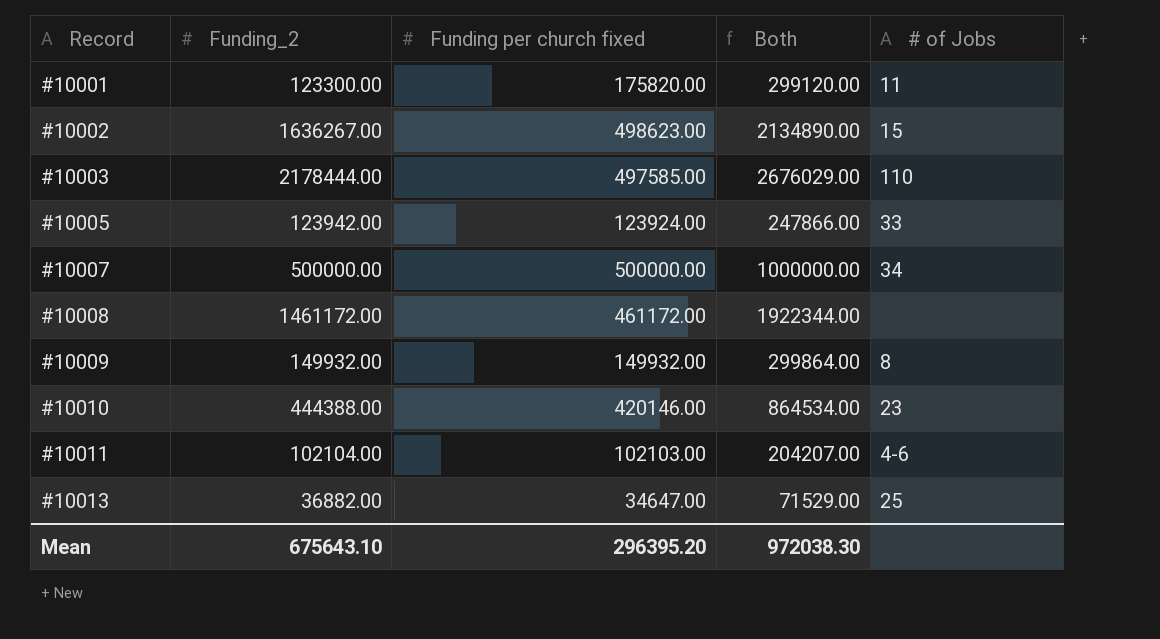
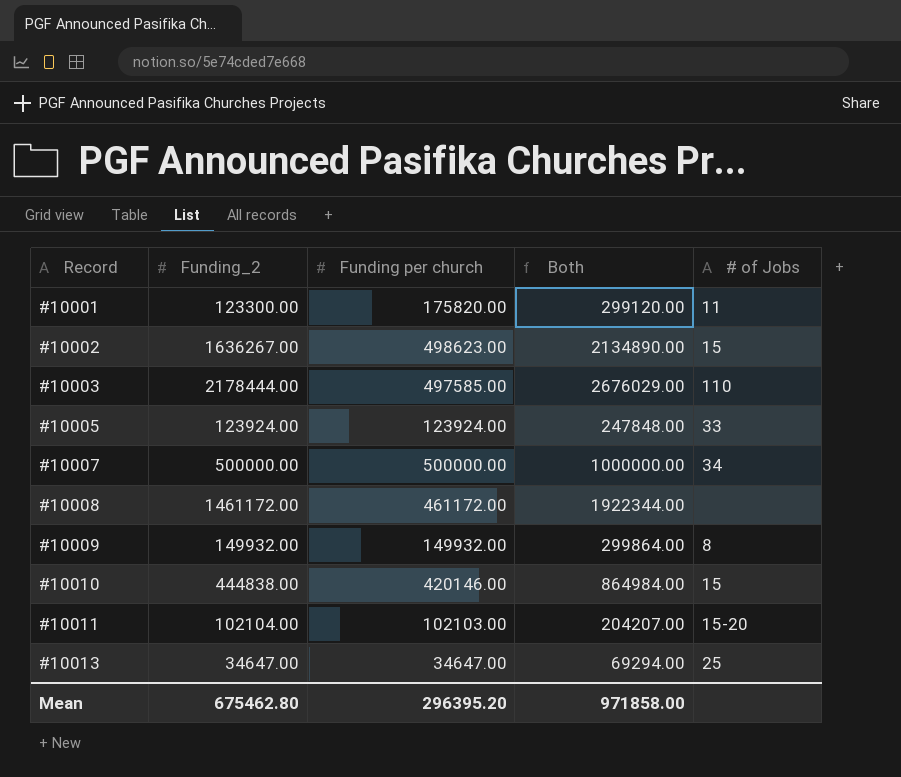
column name: Funding per church fixed -> Funding per church
#10005 | Funding_2: 123942.00 -> 123924.00
#10005 | Both: 247866.00 -> 247848.00
#10010 | Funding_2: 444388.00 -> 444838.00
#10010 | Both: 864534.00 -> 864984.00
#10010 | # of Jobs: 23 -> 15
#10011 | # of Jobs: 4-6 -> 15-20
#10013 | Funding_2: 36882.00 -> 34647.00
#10013 | Both: 71529.00 -> 69294.00
Mean | Funding_2: 675643.10 -> 675462.80
Mean | Both: 972038.30 -> 971858.00

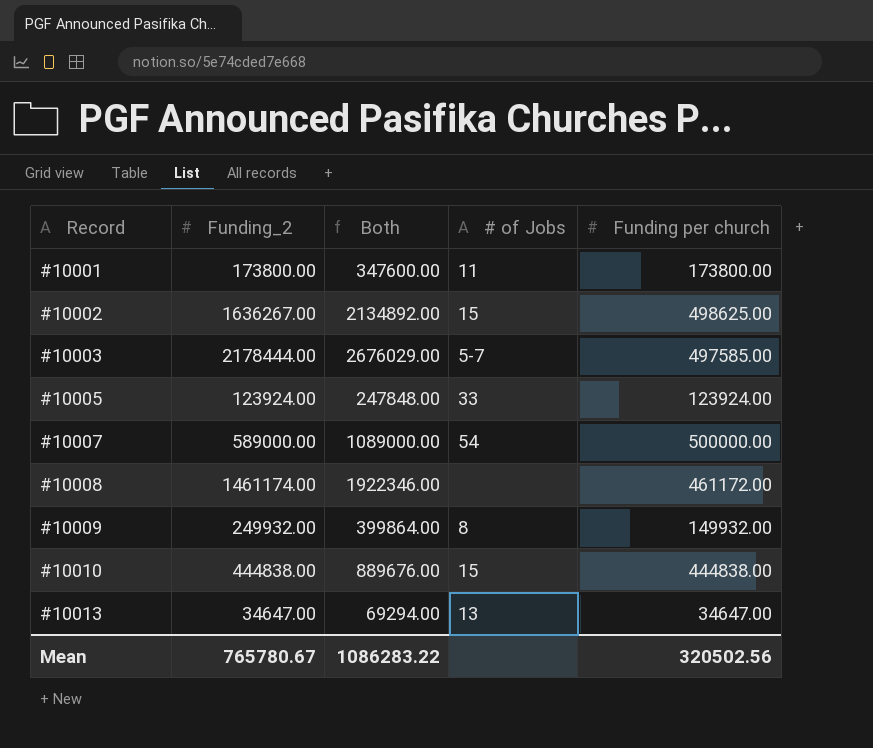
column Funding per church | position: 3 -> 5
row #10011: 102104.00 | 102103.00 | 204207.00 | 15-20 -> none
#10001 | Funding_2: 123300.00 -> 173800.00
#10001 | Both: 299120.00 -> 347600.00
#10001 | Funding per church: 175820.00 -> 173800.00
#10002 | Both: 2134890.00 -> 2134892.00
#10002 | Funding per church: 498623.00 -> 498625.00
#10003 | # of Jobs: 110 -> 5-7
#10007 | Funding_2: 500000.00 -> 589000.00
#10007 | Both: 1000000.00 -> 1089000.00
#10007 | # of Jobs: 34 -> 54
#10008 | Funding_2: 1461172.00 -> 1461174.00
#10008 | Both: 1922344.00 -> 1922346.00
#10009 | Funding_2: 149932.00 -> 249932.00
#10009 | Both: 299864.00 -> 399864.00
#10010 | Both: 864984.00 -> 889676.00
#10010 | Funding per church: 420146.00 -> 444838.00
#10013 | # of Jobs: 25 -> 13
Mean | Funding_2: 675462.80 -> 765780.67
Mean | Both: 971858.00 -> 1086283.22
Mean | Funding per church: 296395.20 -> 320502.56

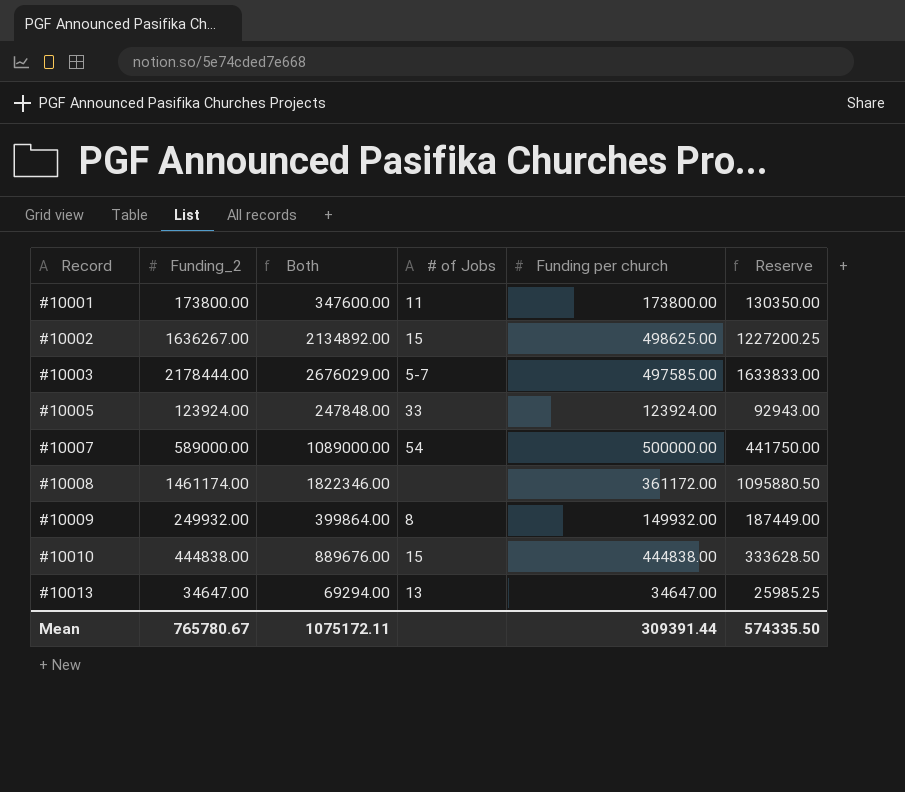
column Reserve | formula: none -> [Funding_2] * 0.75
#10008 | Both: 1922346.00 -> 1822346.00
#10008 | Funding per church: 461172.00 -> 361172.00
Mean | Both: 1086283.22 -> 1075172.11
Mean | Funding per church: 320502.56 -> 309391.44

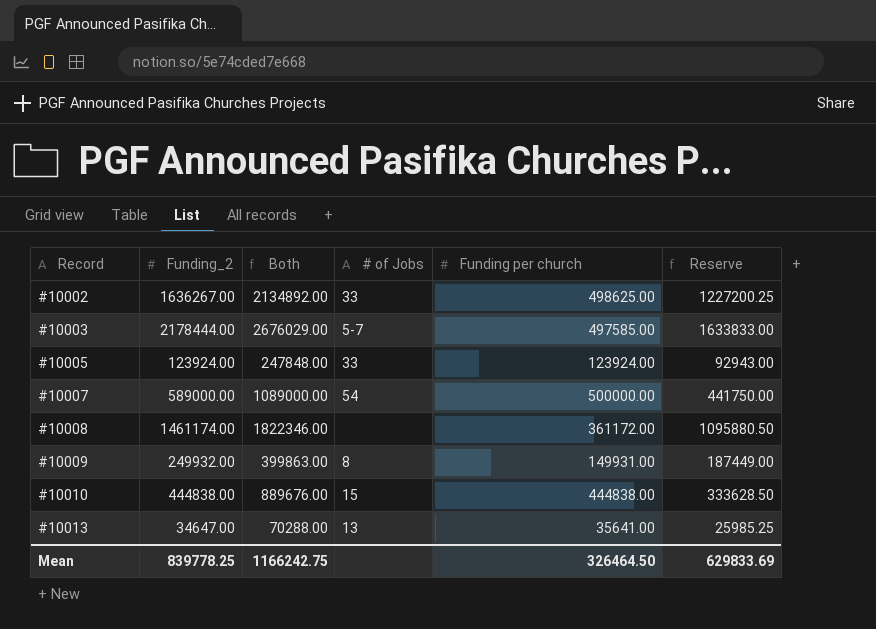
row #10001: 173800.00 | 347600.00 | 11 | 173800.00 | 130350.00 -> none
#10002 | # of Jobs: 15 -> 33
#10009 | Both: 399864.00 -> 399863.00
#10009 | Funding per church: 149932.00 -> 149931.00
#10013 | Both: 69294.00 -> 70288.00
#10013 | Funding per church: 34647.00 -> 35641.00
Mean | Funding_2: 765780.67 -> 839778.25
Mean | Both: 1075172.11 -> 1166242.75
Mean | Funding per church: 309391.44 -> 326464.50
Mean | Reserve: 574335.50 -> 629833.69

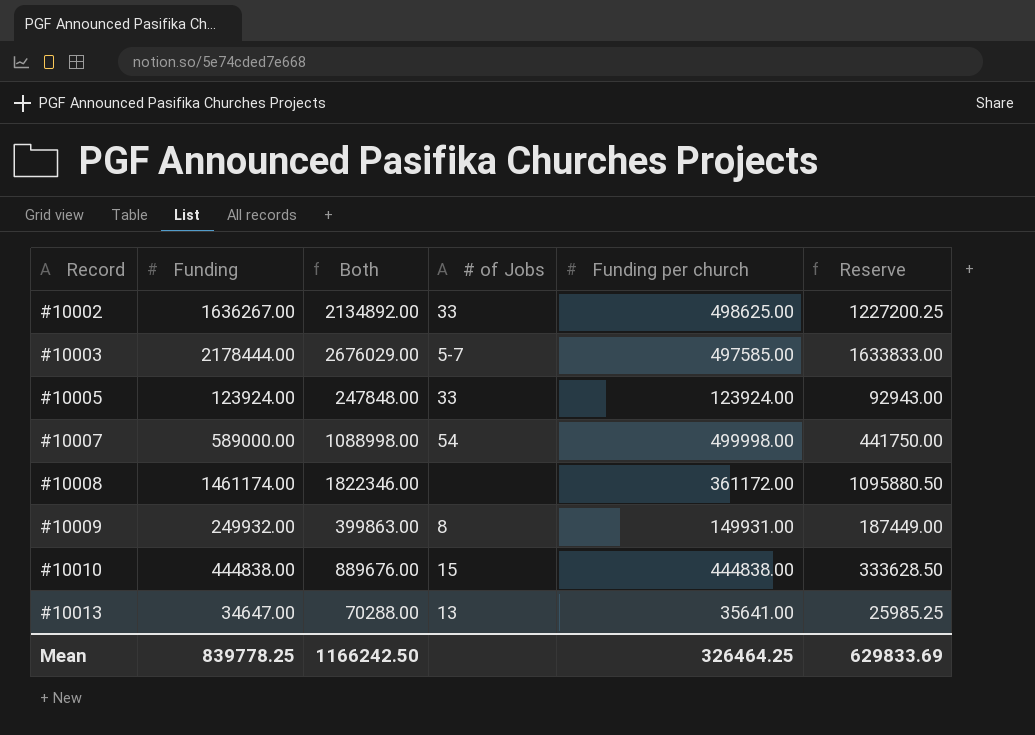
column name: Funding_2 -> Funding
#10007 | Both: 1089000.00 -> 1088998.00
#10007 | Funding per church: 500000.00 -> 499998.00
Mean | Both: 1166242.75 -> 1166242.50
Mean | Funding per church: 326464.50 -> 326464.25

